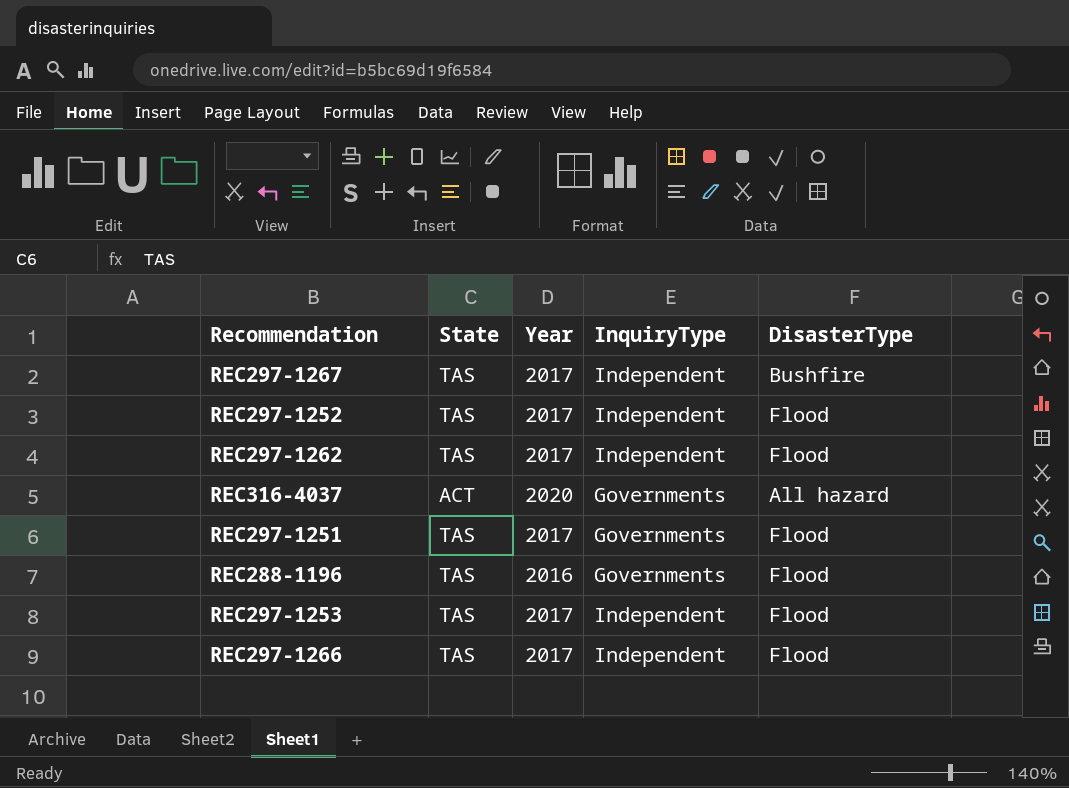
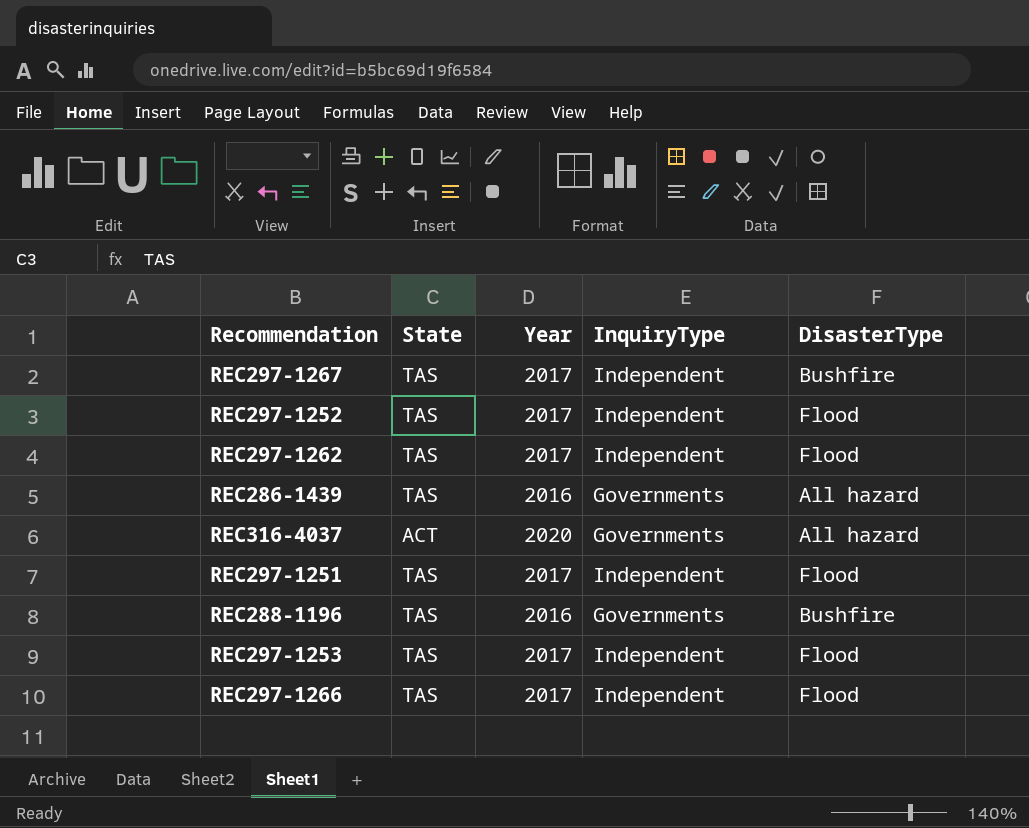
row REC286-1439: none -> TAS | 2016 | Governments | All hazard
REC297-1251 | InquiryType: Governments -> Independent
REC288-1196 | DisasterType: Flood -> Bushfire

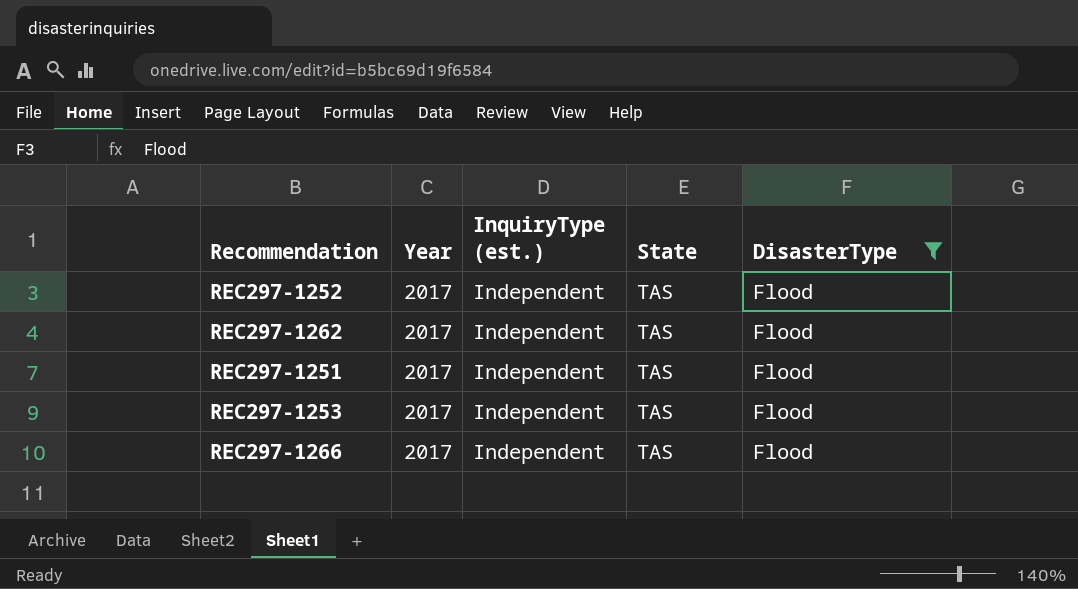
filter: none -> DisasterType = Flood
column name: InquiryType -> InquiryType (est.)
column State | position: 2 -> 4

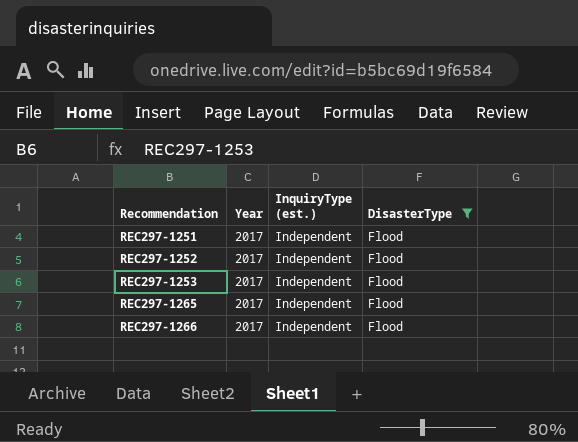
row order: none -> Recommendation ascending
column State | position: 4 -> none
row REC297-1262: 2017 | Independent | TAS | Flood -> none
row REC297-1265: none -> 2017 | Independent | Flood

